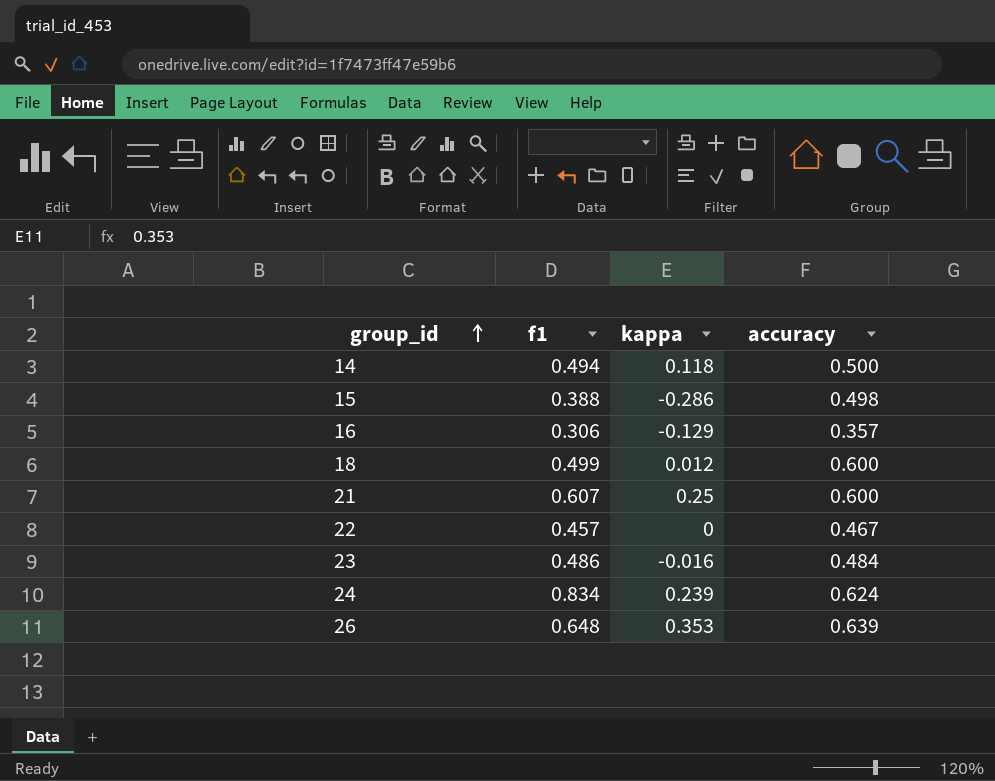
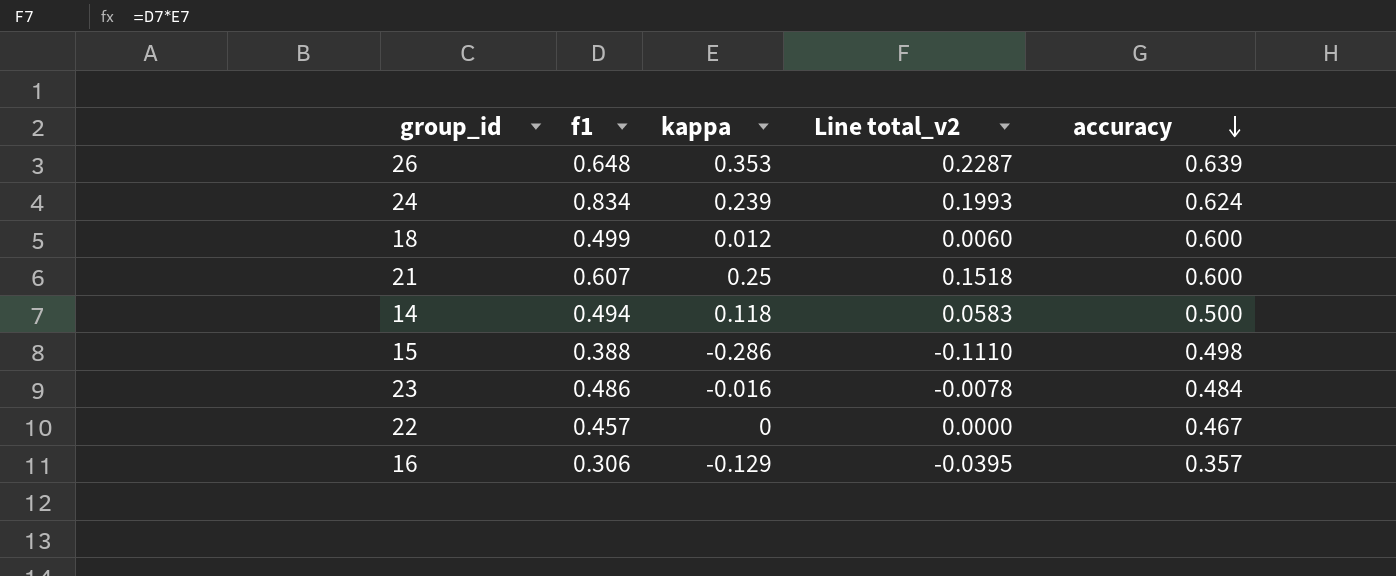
row order: group_id ascending -> accuracy descending
column Line total_v2 | formula: none -> [f1] * [kappa]

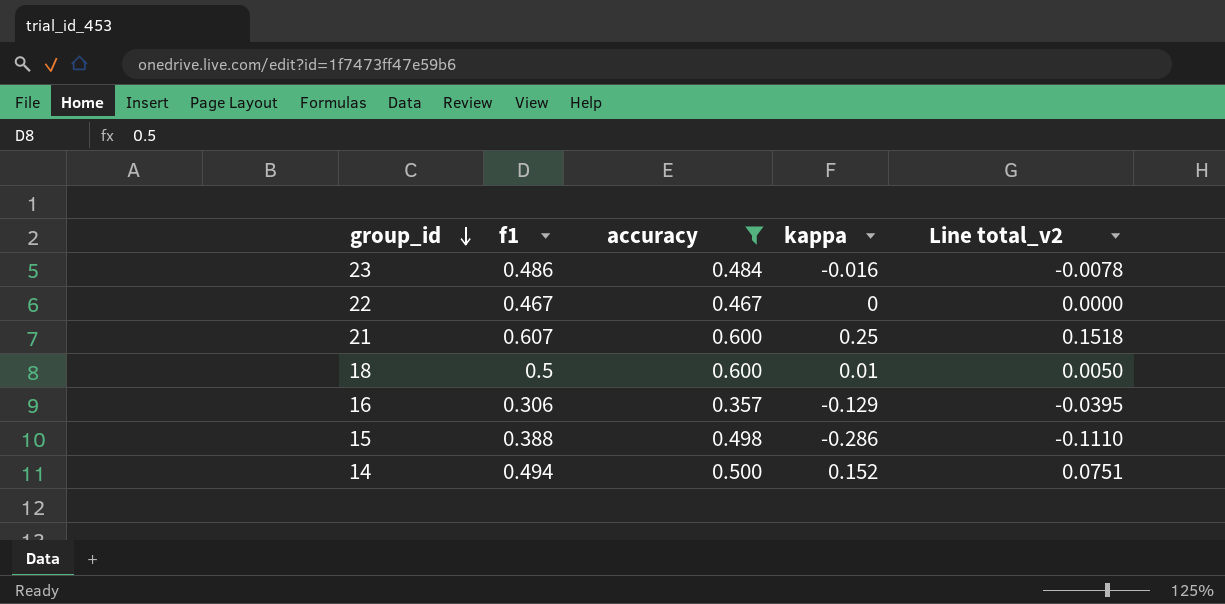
filter: none -> accuracy <= 0.600
row order: accuracy descending -> group_id descending
column accuracy | position: 5 -> 3
22 | f1: 0.457 -> 0.467
18 | f1: 0.499 -> 0.5
18 | kappa: 0.012 -> 0.01
18 | Line total_v2: 0.0060 -> 0.0050
14 | kappa: 0.118 -> 0.152
14 | Line total_v2: 0.0583 -> 0.0751

